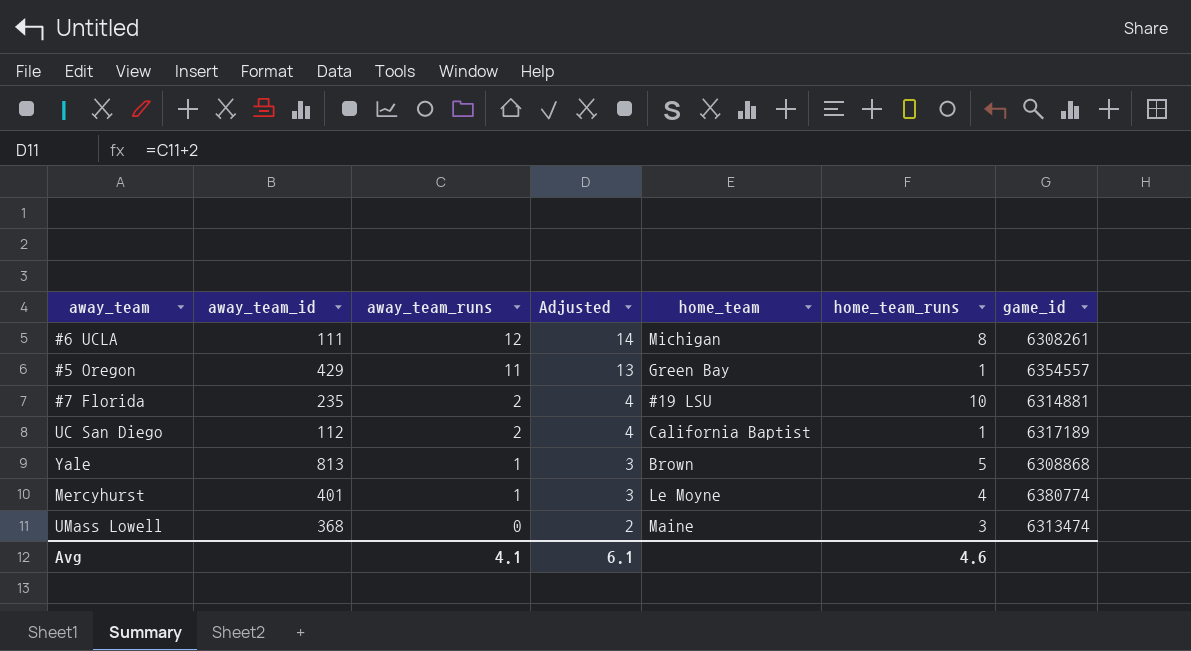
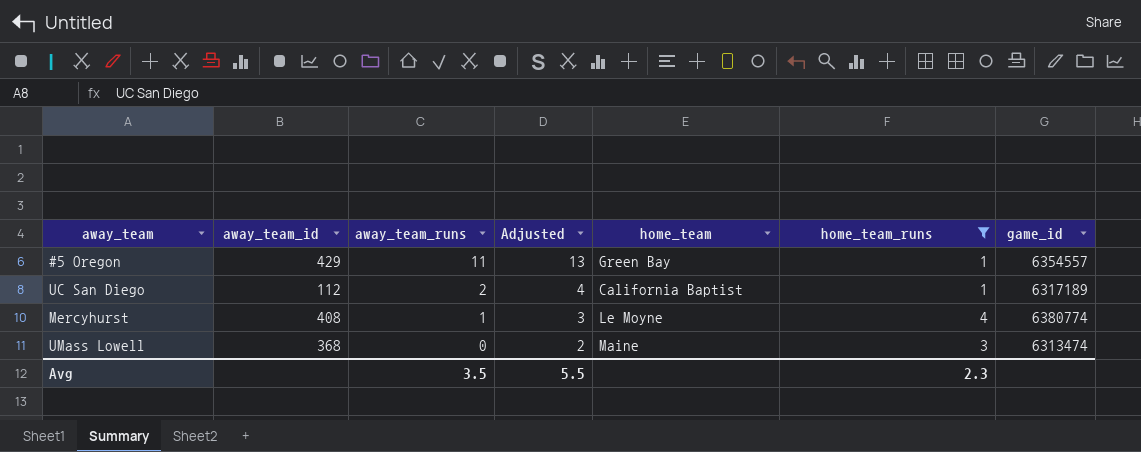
filter: none -> home_team_runs <= 4
Mercyhurst | away_team_id: 401 -> 408
Avg | away_team_runs: 4.1 -> 3.5
Avg | Adjusted: 6.1 -> 5.5
Avg | home_team_runs: 4.6 -> 2.3

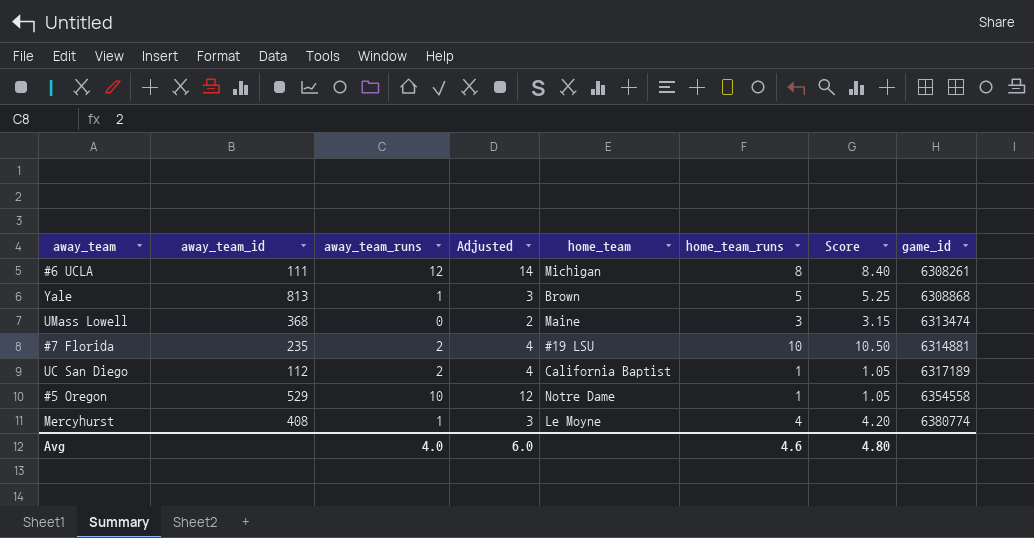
filter: home_team_runs <= 4 -> none
row order: away_team_runs descending -> game_id ascending
column Score | formula: none -> [home_team_runs] * 1.05
#5 Oregon | away_team_id: 429 -> 529
#5 Oregon | away_team_runs: 11 -> 10
#5 Oregon | Adjusted: 13 -> 12
#5 Oregon | home_team: Green Bay -> Notre Dame
#5 Oregon | game_id: 6354557 -> 6354558
Avg | away_team_runs: 3.5 -> 4.0
Avg | Adjusted: 5.5 -> 6.0
Avg | home_team_runs: 2.3 -> 4.6

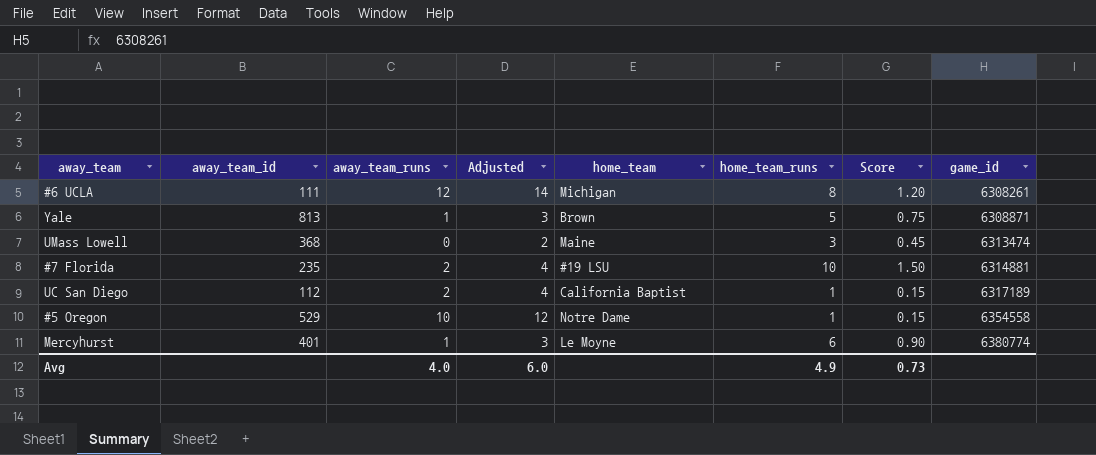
column Score | formula: [home_team_runs] * 1.05 -> [home_team_runs] * 0.15
Yale | game_id: 6308868 -> 6308871
Mercyhurst | away_team_id: 408 -> 401
Mercyhurst | home_team_runs: 4 -> 6
Avg | home_team_runs: 4.6 -> 4.9
Avg | Score: 4.80 -> 0.73

